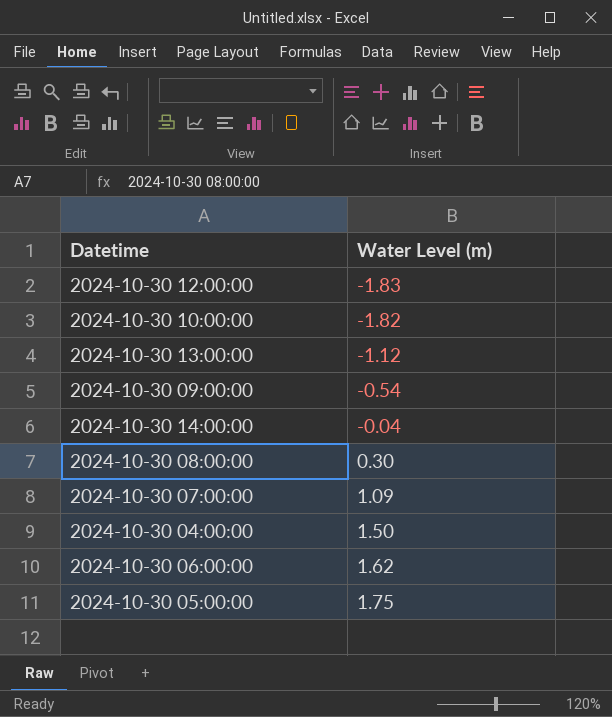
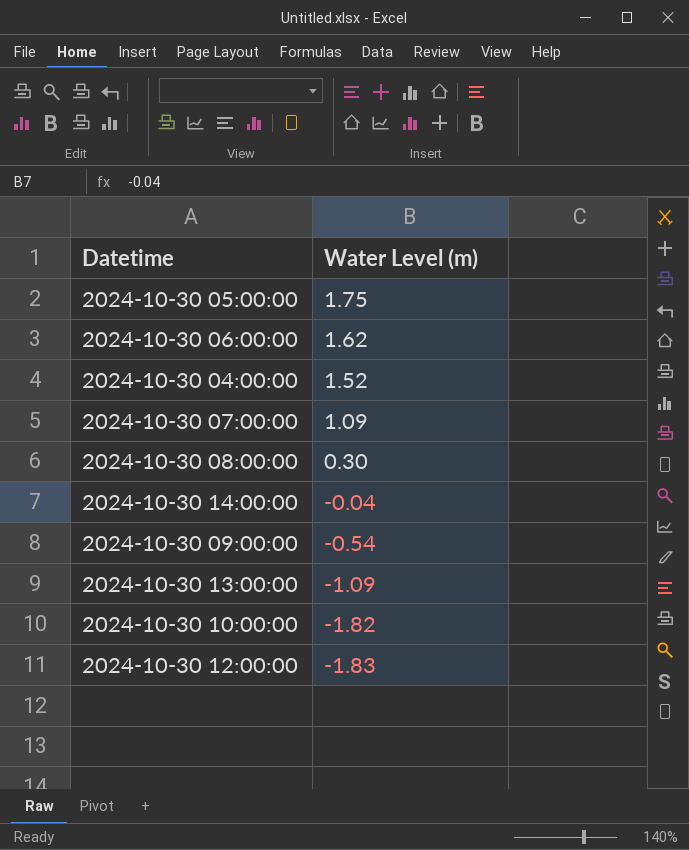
row order: Water Level (m) ascending -> Water Level (m) descending
2024-10-30 04:00:00 | Water Level (m): 1.50 -> 1.52
2024-10-30 13:00:00 | Water Level (m): -1.12 -> -1.09

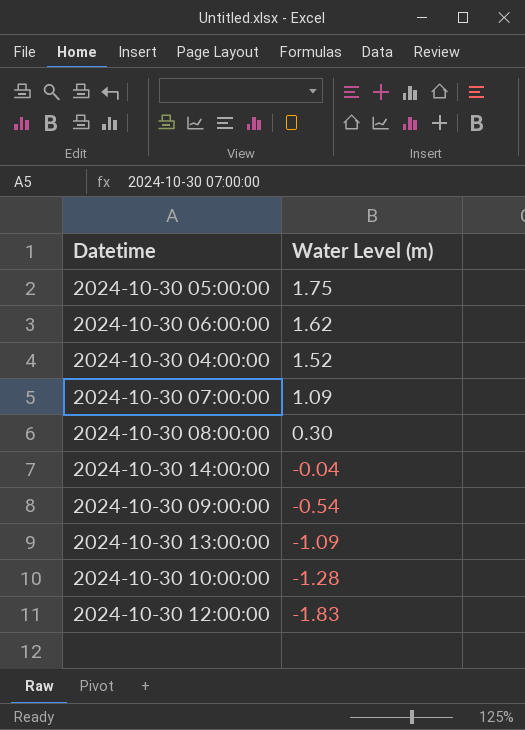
2024-10-30 10:00:00 | Water Level (m): -1.82 -> -1.28

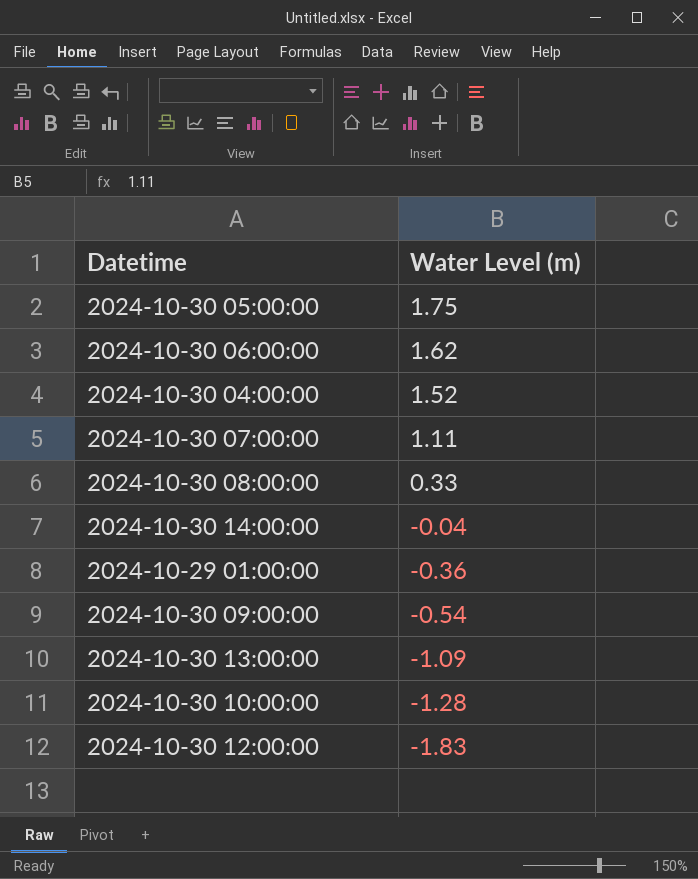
2024-10-30 07:00:00 | Water Level (m): 1.09 -> 1.11
2024-10-30 08:00:00 | Water Level (m): 0.30 -> 0.33
row 2024-10-29 01:00:00: none -> -0.36

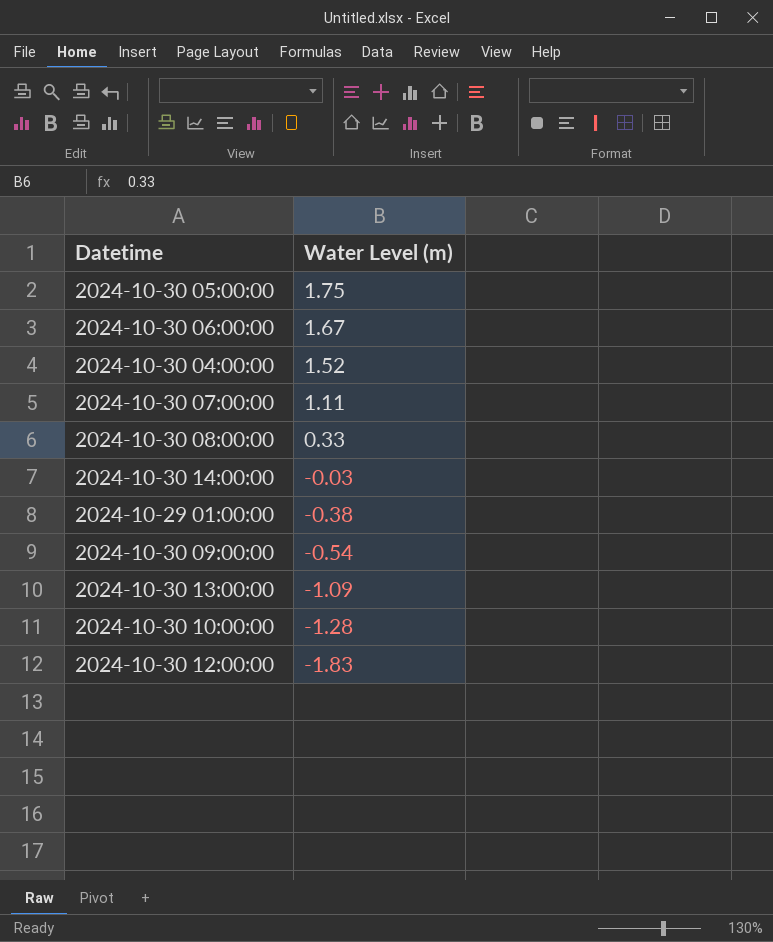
2024-10-30 06:00:00 | Water Level (m): 1.62 -> 1.67
2024-10-30 14:00:00 | Water Level (m): -0.04 -> -0.03
2024-10-29 01:00:00 | Water Level (m): -0.36 -> -0.38

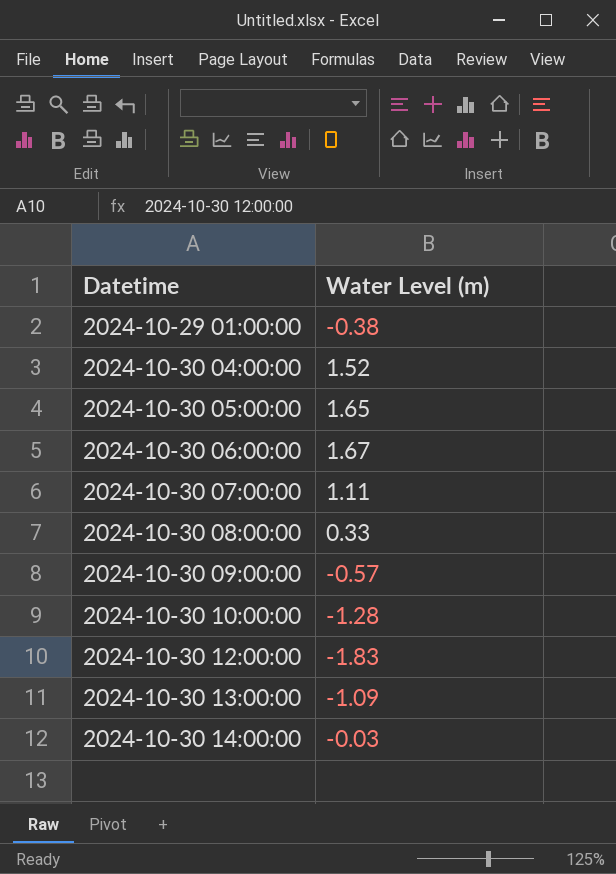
row order: Water Level (m) descending -> Datetime ascending
2024-10-30 05:00:00 | Water Level (m): 1.75 -> 1.65
2024-10-30 09:00:00 | Water Level (m): -0.54 -> -0.57

